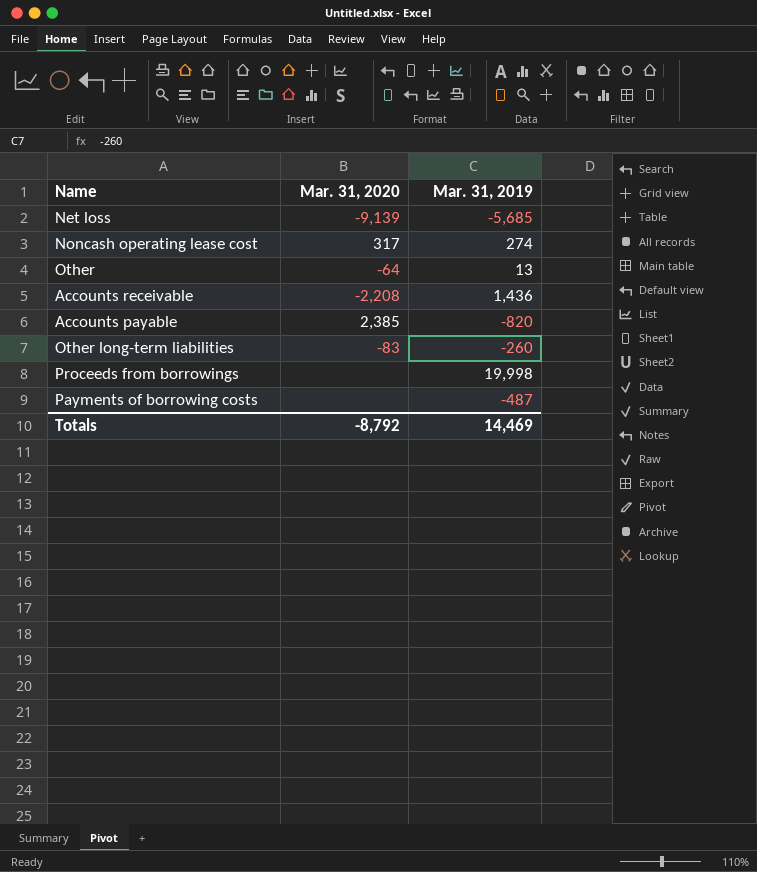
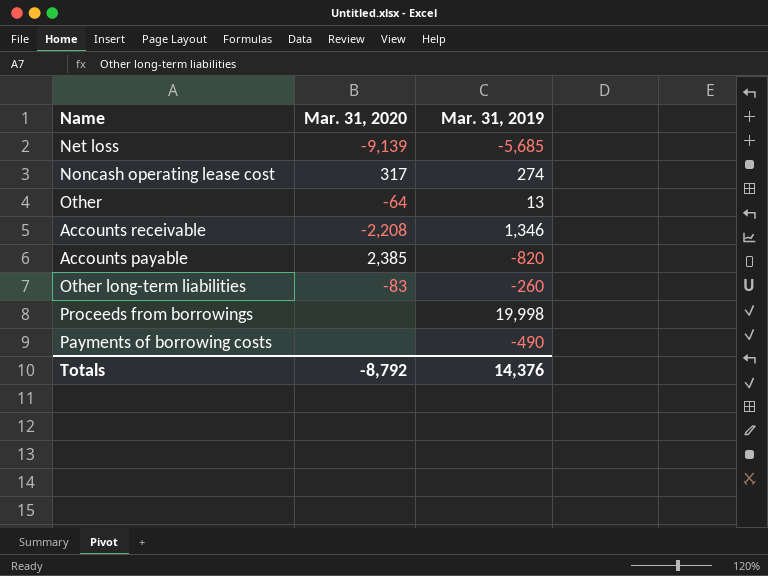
Accounts receivable | Mar. 31, 2019: 1,436 -> 1,346
Payments of borrowing costs | Mar. 31, 2019: -487 -> -490
Totals | Mar. 31, 2019: 14,469 -> 14,376

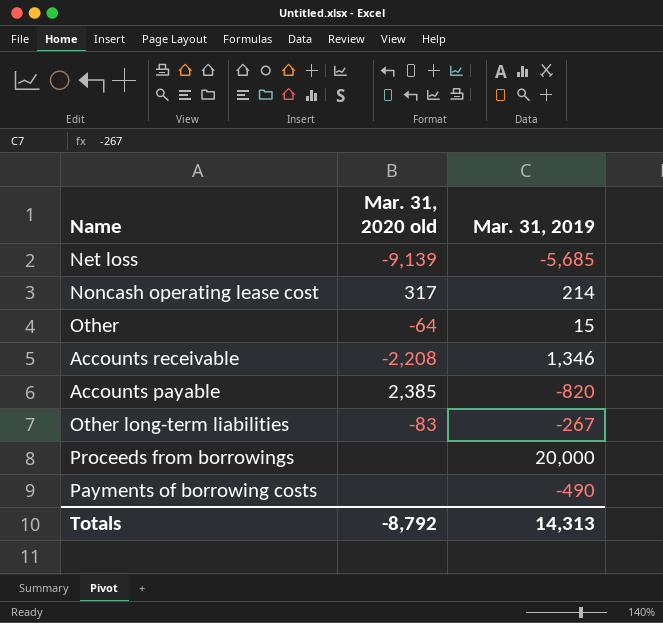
column name: Mar. 31, 2020 -> Mar. 31, 2020 old
Noncash operating lease cost | Mar. 31, 2019: 274 -> 214
Other | Mar. 31, 2019: 13 -> 15
Other long-term liabilities | Mar. 31, 2019: -260 -> -267
Proceeds from borrowings | Mar. 31, 2019: 19,998 -> 20,000
Totals | Mar. 31, 2019: 14,376 -> 14,313

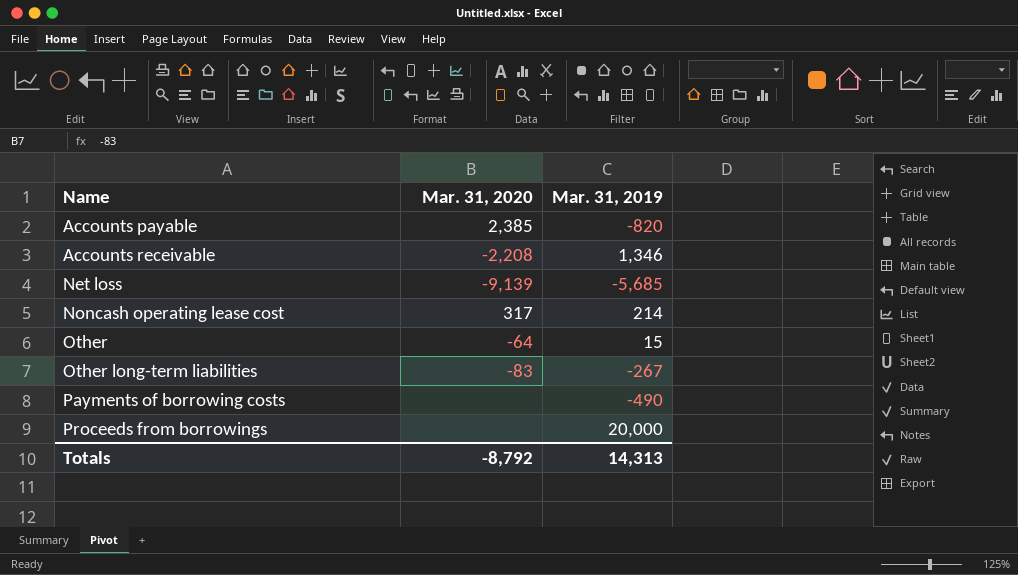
row order: none -> Name ascending
column name: Mar. 31, 2020 old -> Mar. 31, 2020

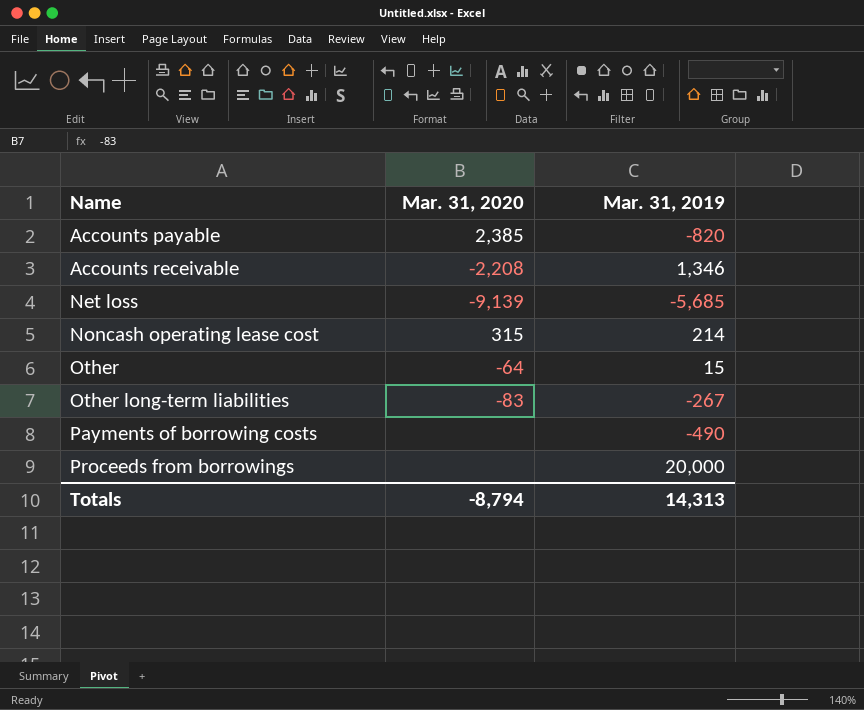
Noncash operating lease cost | Mar. 31, 2020: 317 -> 315
Totals | Mar. 31, 2020: -8,792 -> -8,794

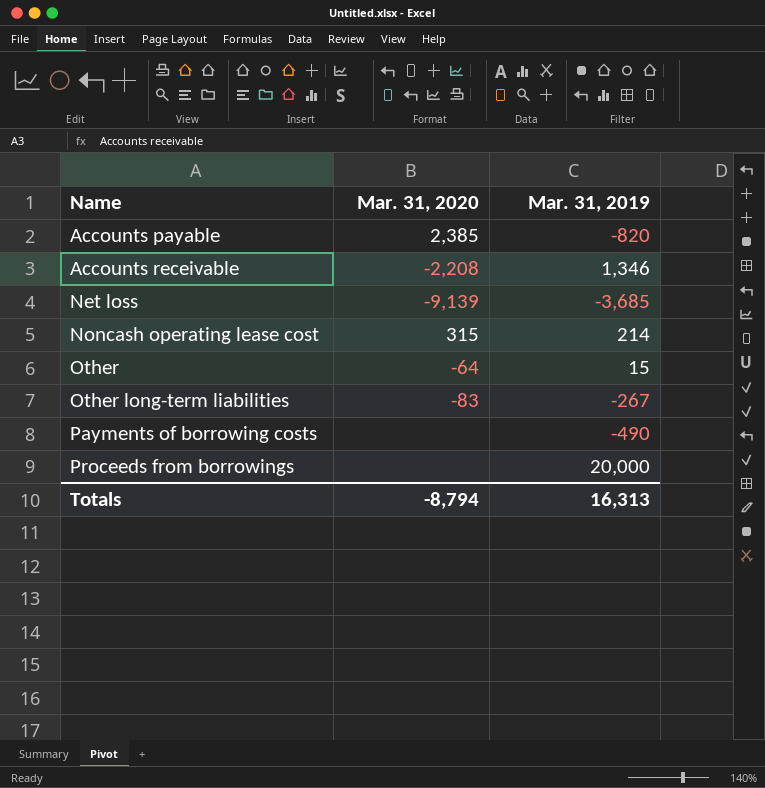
Net loss | Mar. 31, 2019: -5,685 -> -3,685
Totals | Mar. 31, 2019: 14,313 -> 16,313

